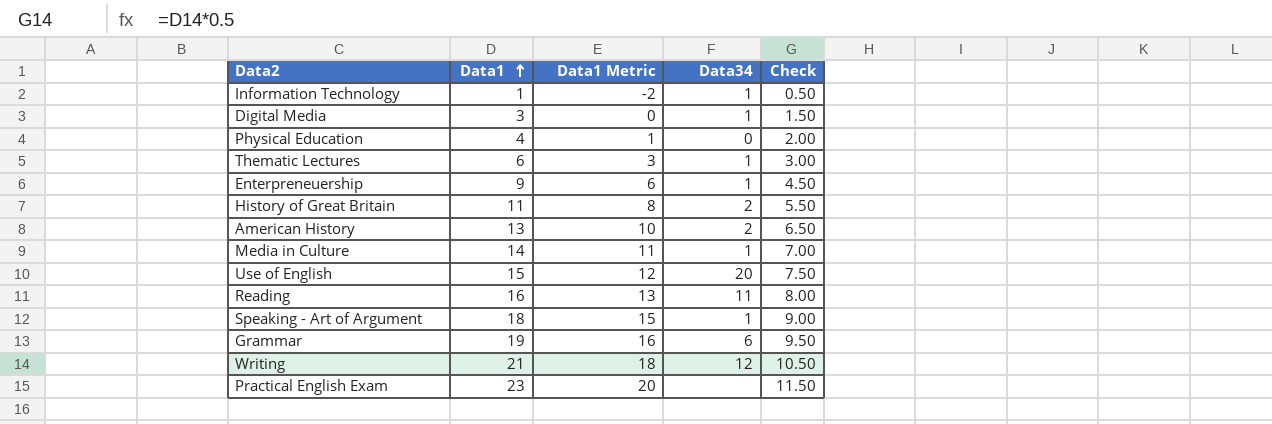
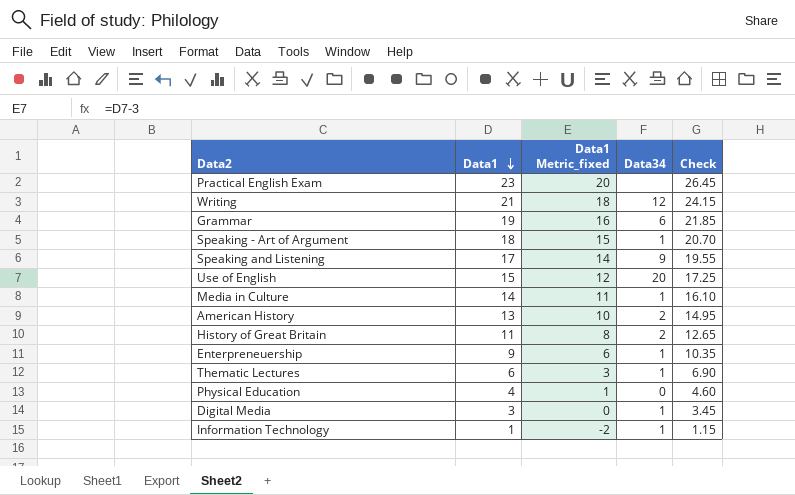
row order: Data1 ascending -> Data1 descending
column name: Data1 Metric -> Data1 Metric_fixed
column Check | formula: [Data1] * 0.5 -> [Data1] * 1.15
row Reading: 16 | 13 | 11 | 8.00 -> none
row Speaking and Listening: none -> 17 | 14 | 9 | 19.55

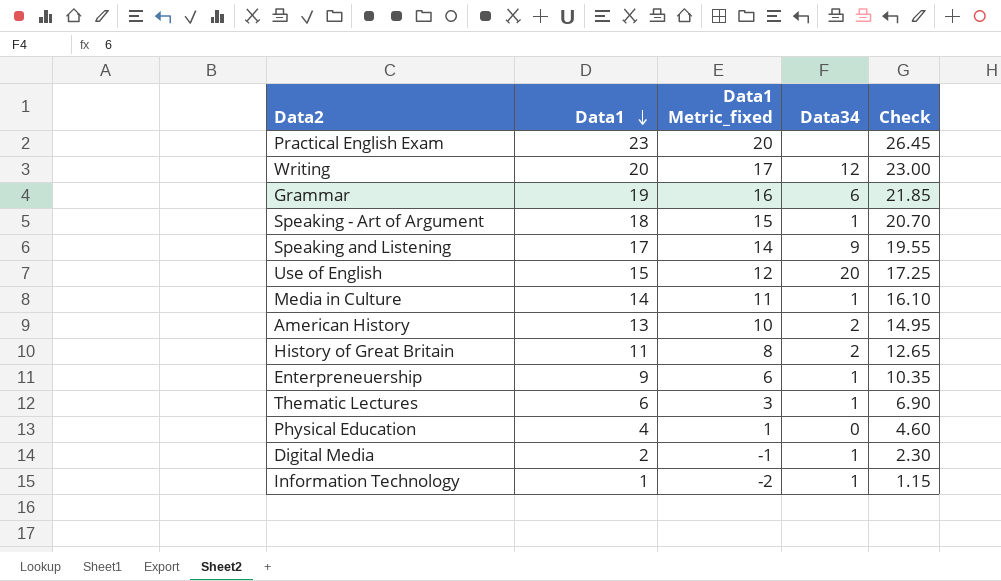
Writing | Data1: 21 -> 20
Writing | Data1 Metric_fixed: 18 -> 17
Writing | Check: 24.15 -> 23.00
Digital Media | Data1: 3 -> 2
Digital Media | Data1 Metric_fixed: 0 -> -1
Digital Media | Check: 3.45 -> 2.30

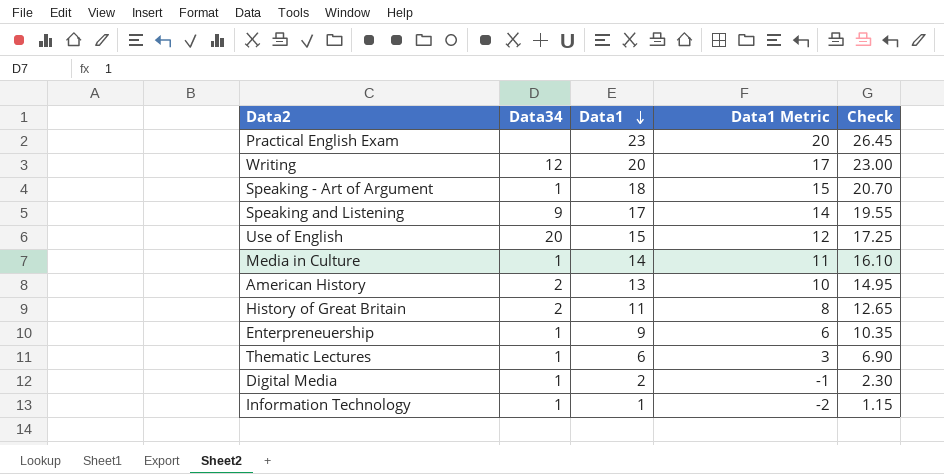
column Data34 | position: 4 -> 2
column name: Data1 Metric_fixed -> Data1 Metric
row Grammar: 19 | 16 | 6 | 21.85 -> none
row Physical Education: 4 | 1 | 0 | 4.60 -> none

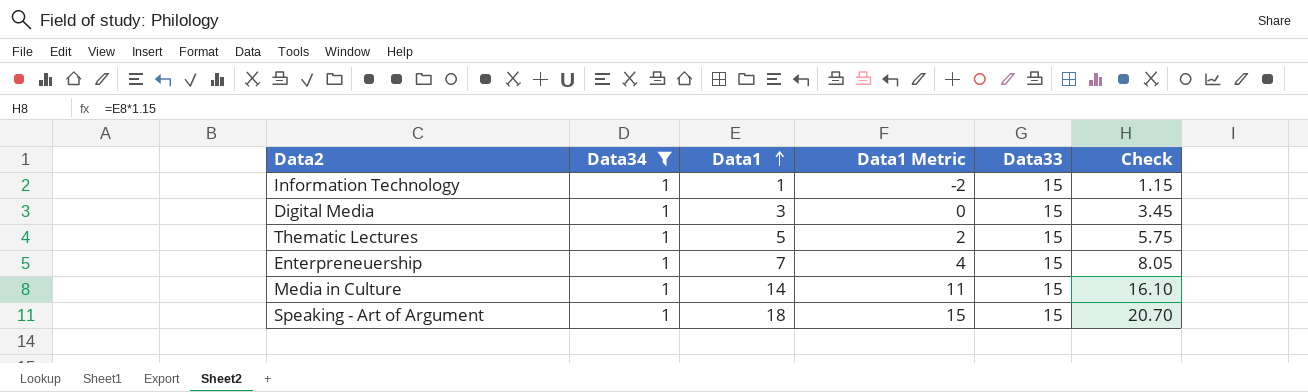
filter: none -> Data34 = 1
row order: Data1 descending -> Data1 ascending
column Data33 | position: none -> 5
Digital Media | Data1: 2 -> 3
Digital Media | Data1 Metric: -1 -> 0
Digital Media | Check: 2.30 -> 3.45
Thematic Lectures | Data1: 6 -> 5
Thematic Lectures | Data1 Metric: 3 -> 2
Thematic Lectures | Check: 6.90 -> 5.75
Enterpreneuership | Data1: 9 -> 7
Enterpreneuership | Data1 Metric: 6 -> 4
Enterpreneuership | Check: 10.35 -> 8.05

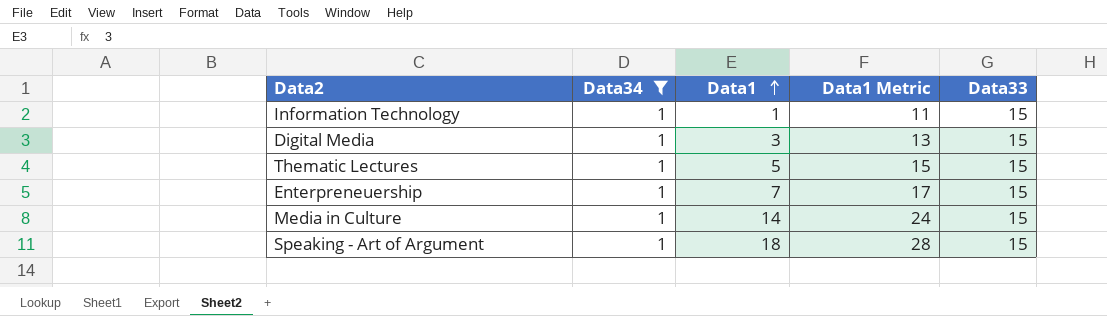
column Check | formula: [Data1] * 1.15 -> none
column Data1 Metric | formula: [Data1] - 3 -> [Data1] + 10

